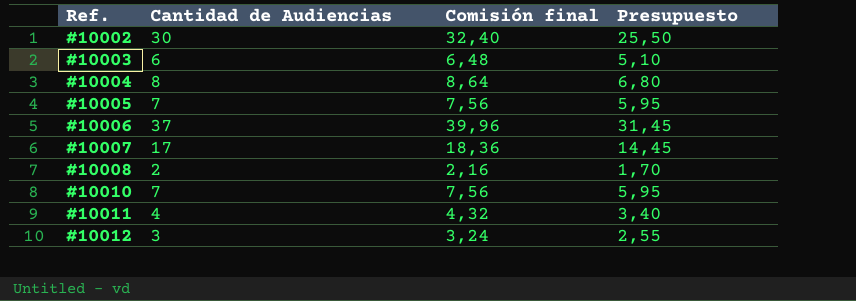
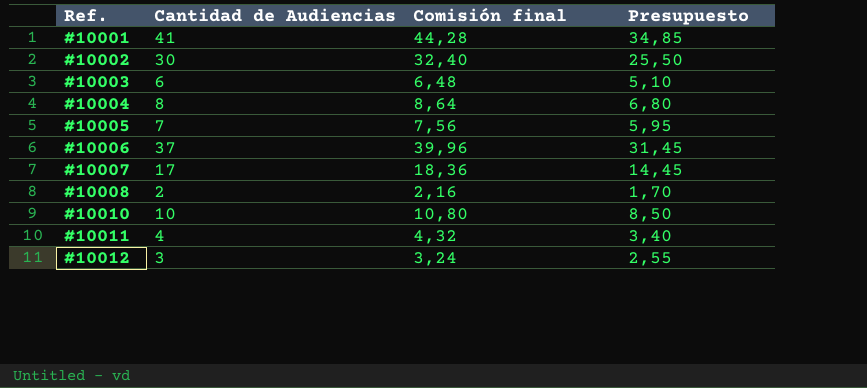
row #10001: none -> 41 | 44,28 | 34,85
#10010 | Cantidad de Audiencias: 7 -> 10
#10010 | Comisión final: 7,56 -> 10,80
#10010 | Presupuesto: 5,95 -> 8,50

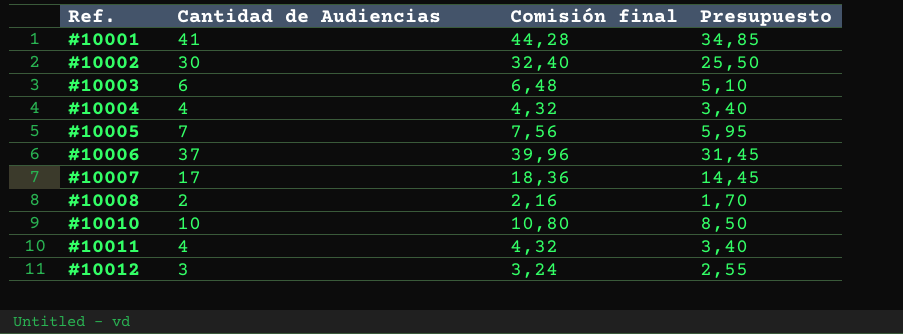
#10004 | Cantidad de Audiencias: 8 -> 4
#10004 | Comisión final: 8,64 -> 4,32
#10004 | Presupuesto: 6,80 -> 3,40

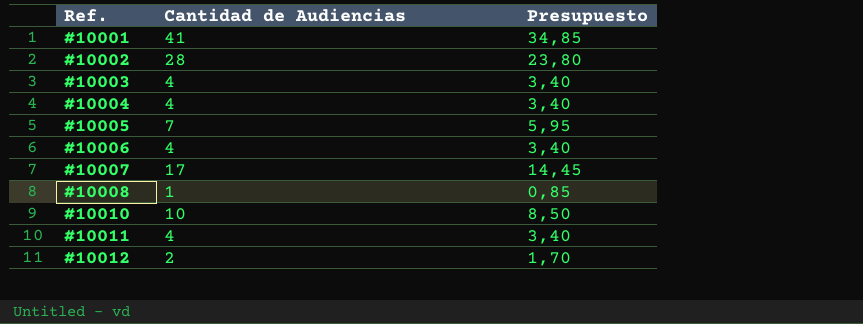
column Comisión final | formula: [Cantidad de Audiencias] * 1,08 -> none
#10002 | Cantidad de Audiencias: 30 -> 28
#10002 | Presupuesto: 25,50 -> 23,80
#10003 | Cantidad de Audiencias: 6 -> 4
#10003 | Presupuesto: 5,10 -> 3,40
#10006 | Cantidad de Audiencias: 37 -> 4
#10006 | Presupuesto: 31,45 -> 3,40
#10008 | Cantidad de Audiencias: 2 -> 1
#10008 | Presupuesto: 1,70 -> 0,85
#10012 | Cantidad de Audiencias: 3 -> 2
#10012 | Presupuesto: 2,55 -> 1,70

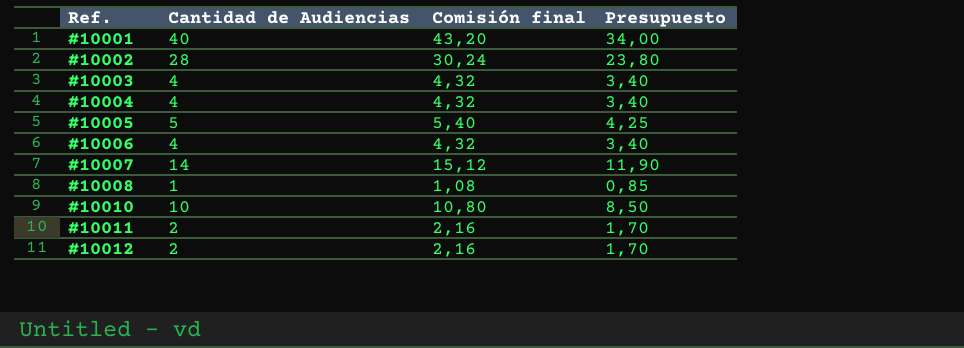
column Comisión final | formula: none -> [Cantidad de Audiencias] * 1,08
#10001 | Cantidad de Audiencias: 41 -> 40
#10001 | Presupuesto: 34,85 -> 34,00
#10005 | Cantidad de Audiencias: 7 -> 5
#10005 | Presupuesto: 5,95 -> 4,25
#10007 | Cantidad de Audiencias: 17 -> 14
#10007 | Presupuesto: 14,45 -> 11,90
#10011 | Cantidad de Audiencias: 4 -> 2
#10011 | Presupuesto: 3,40 -> 1,70

